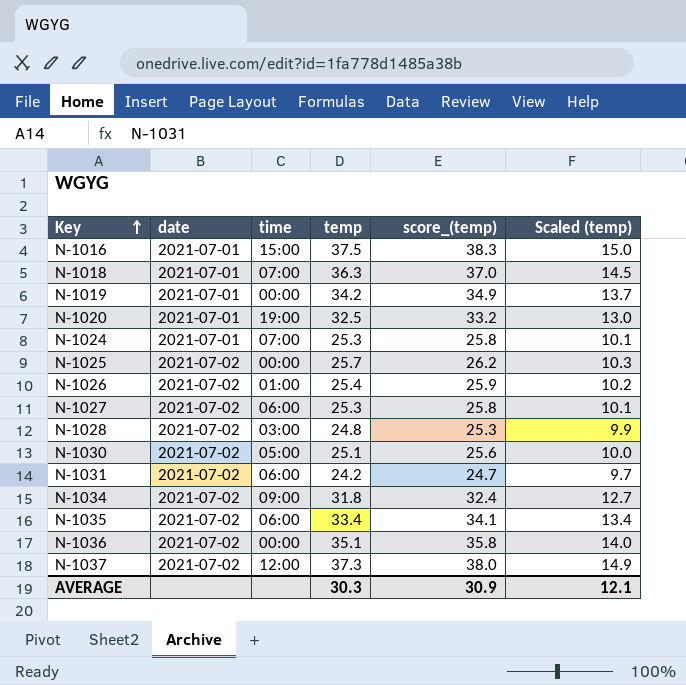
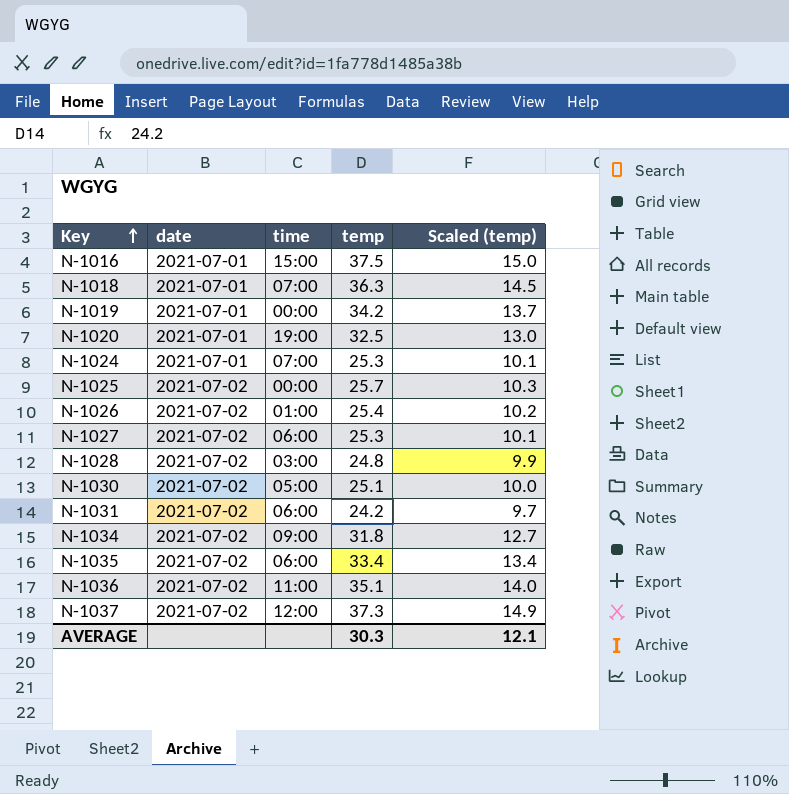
column score_(temp) | formula: [temp] * 1.02 -> none
N-1036 | time: 00:00 -> 11:00

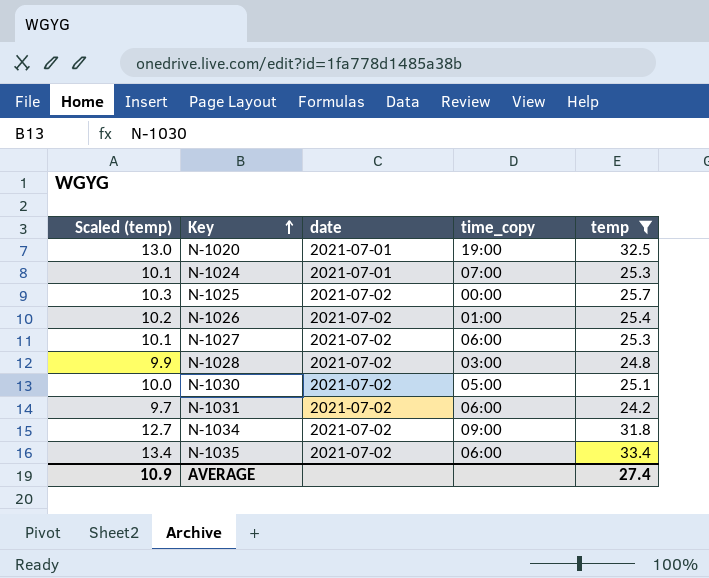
filter: none -> temp <= 33.4
column Scaled (temp) | position: 5 -> 1
column name: time -> time_copy
AVERAGE | Scaled (temp): 12.1 -> 10.9
AVERAGE | temp: 30.3 -> 27.4

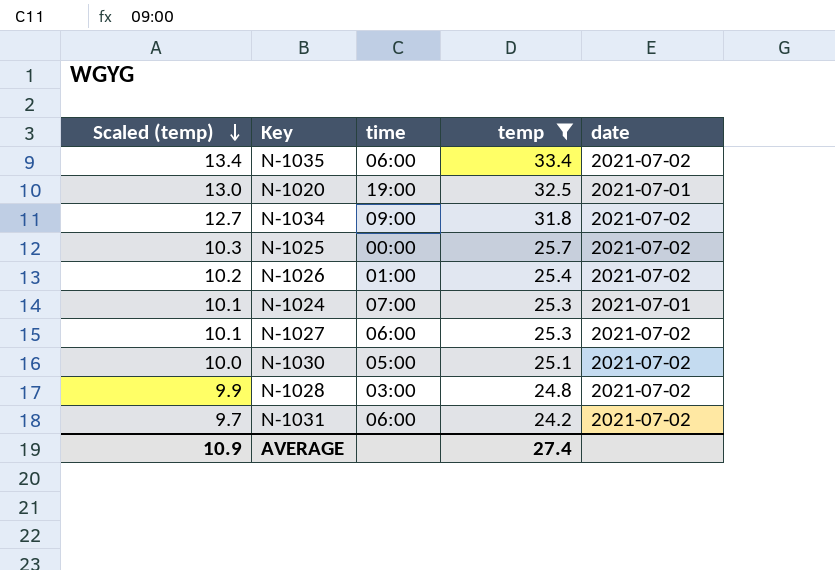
row order: Key ascending -> Scaled (temp) descending
column name: time_copy -> time
column date | position: 3 -> 5

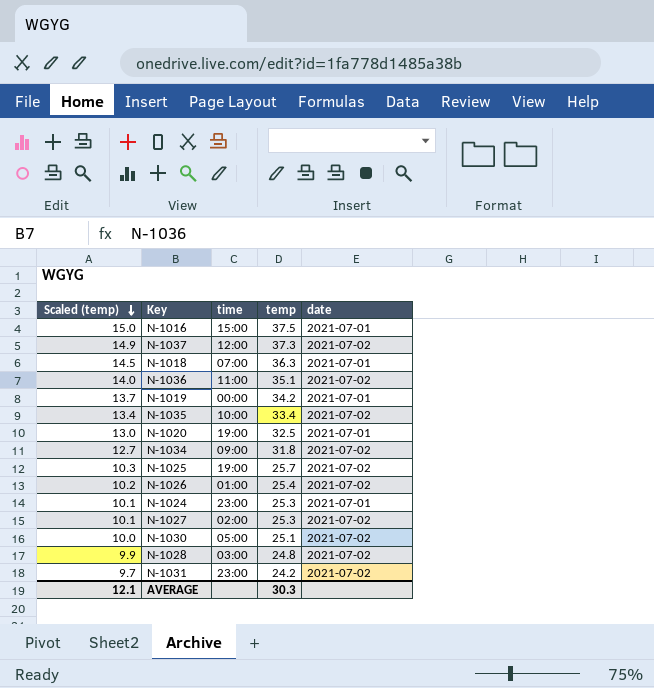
filter: temp <= 33.4 -> none
N-1035 | time: 06:00 -> 10:00
N-1025 | time: 00:00 -> 19:00
N-1024 | time: 07:00 -> 23:00
N-1027 | time: 06:00 -> 02:00
N-1031 | time: 06:00 -> 23:00
AVERAGE | Scaled (temp): 10.9 -> 12.1
AVERAGE | temp: 27.4 -> 30.3

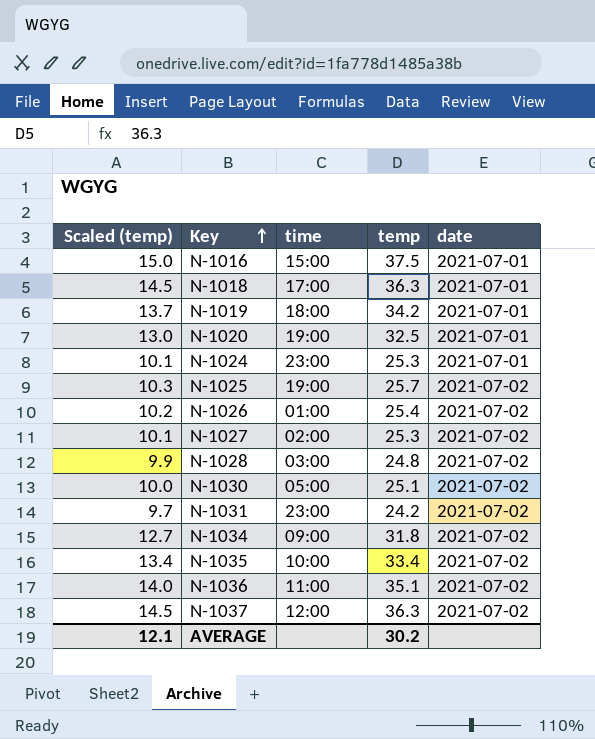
row order: Scaled (temp) descending -> Key ascending
N-1018 | time: 07:00 -> 17:00
N-1019 | time: 00:00 -> 18:00
N-1037 | Scaled (temp): 14.9 -> 14.5
N-1037 | temp: 37.3 -> 36.3
AVERAGE | temp: 30.3 -> 30.2

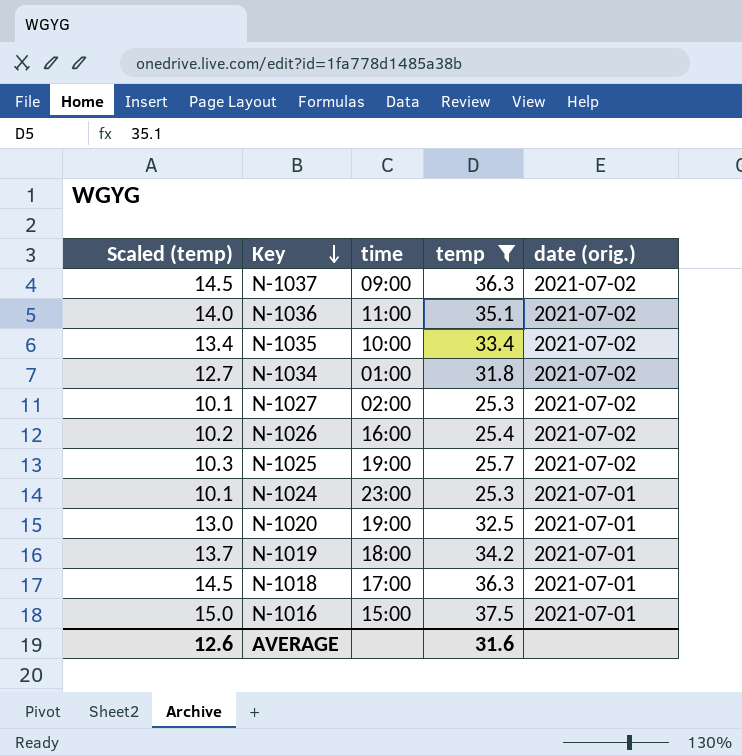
filter: none -> temp >= 25.3
row order: Key ascending -> Key descending
column name: date -> date (orig.)
N-1037 | time: 12:00 -> 09:00
N-1034 | time: 09:00 -> 01:00
N-1026 | time: 01:00 -> 16:00
AVERAGE | Scaled (temp): 12.1 -> 12.6
AVERAGE | temp: 30.2 -> 31.6

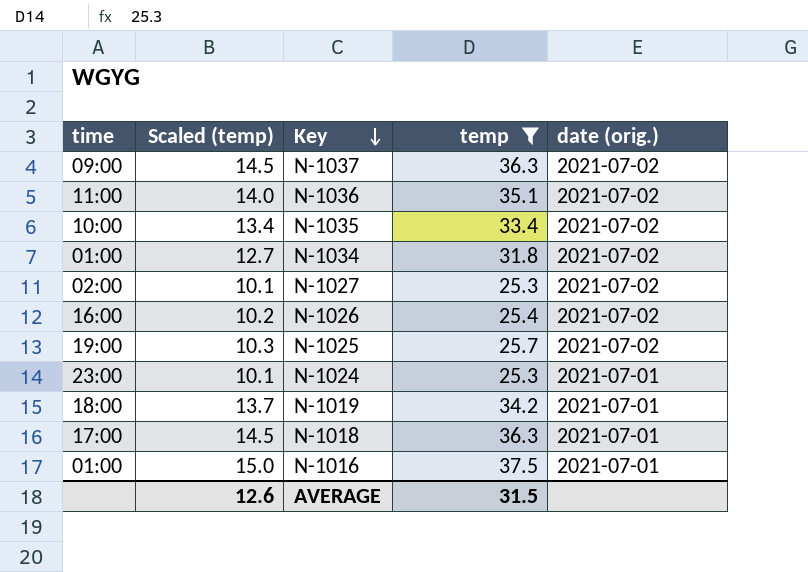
column time | position: 3 -> 1
row N-1020: 13.0 | 19:00 | 32.5 | 2021-07-01 -> none
N-1016 | time: 15:00 -> 01:00
AVERAGE | temp: 31.6 -> 31.5

